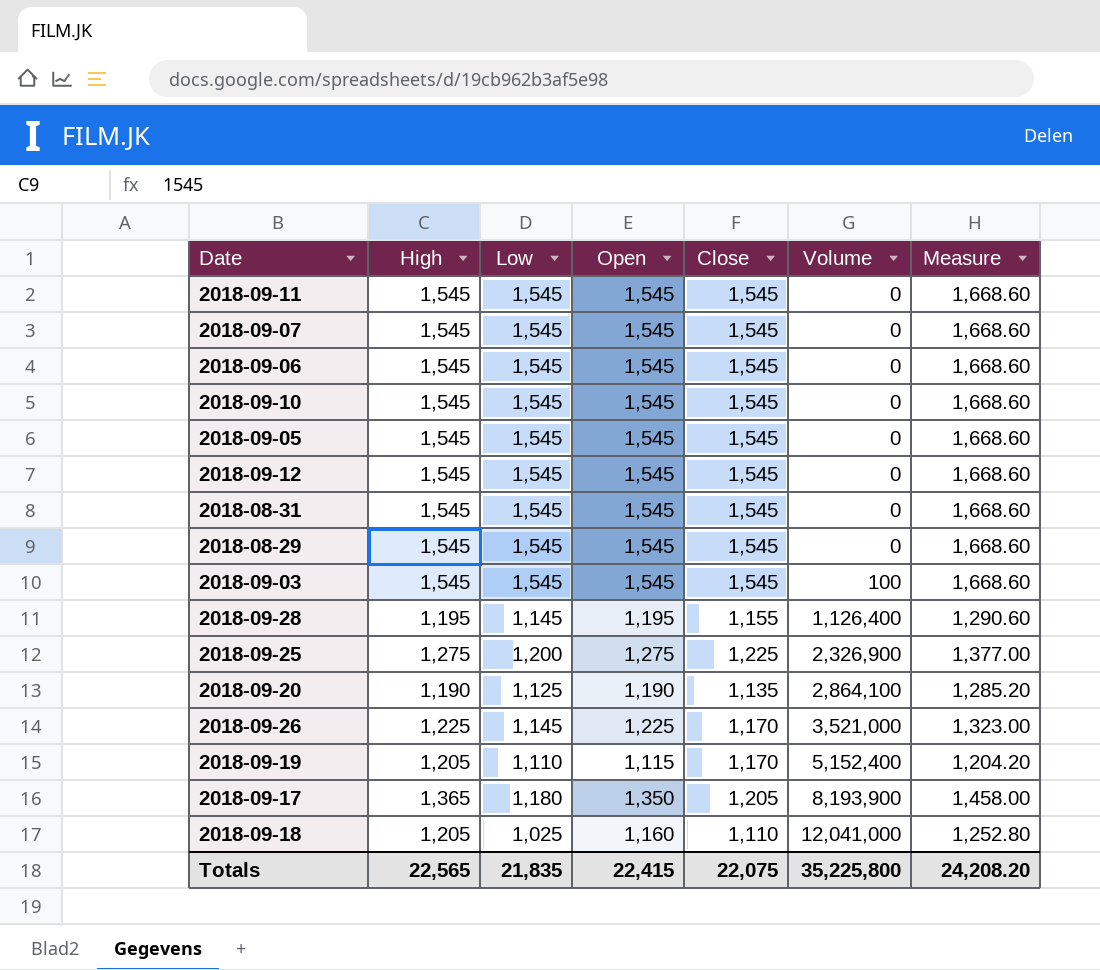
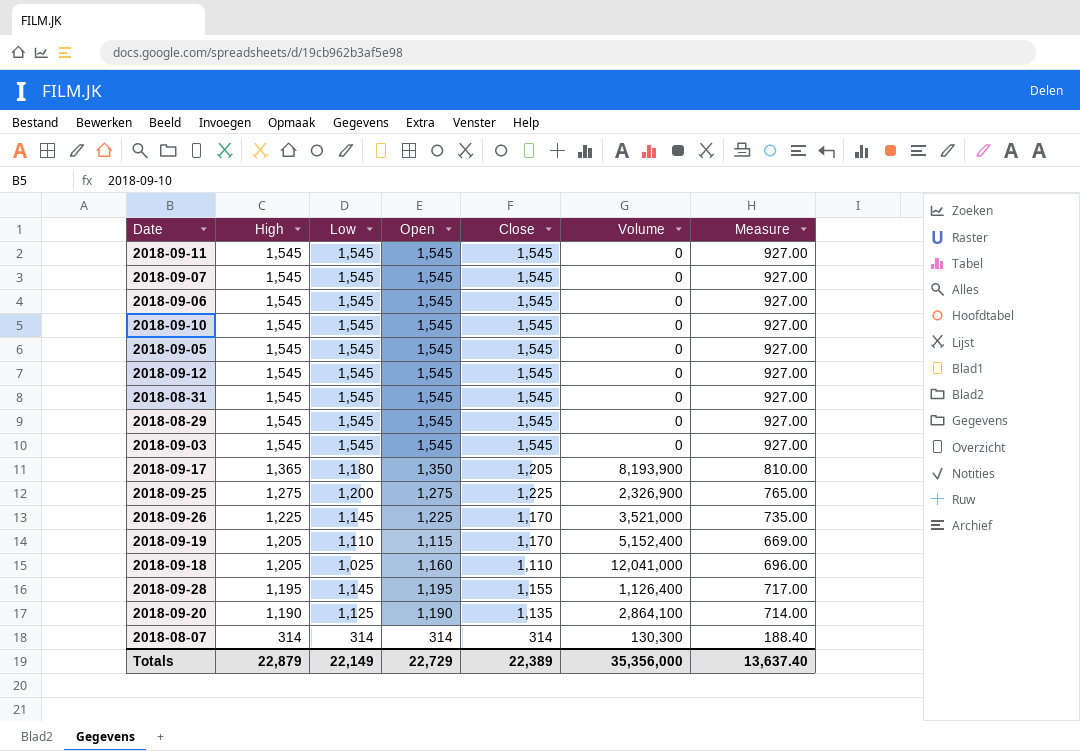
row order: Volume ascending -> High descending
column Measure | formula: [Open] * 1.08 -> [Open] * 0.6
2018-09-03 | Volume: 100 -> 0
row 2018-08-07: none -> 314 | 314 | 314 | 314 | 130,300 | 188.40
Totals | High: 22,565 -> 22,879
Totals | Low: 21,835 -> 22,149
Totals | Open: 22,415 -> 22,729
Totals | Close: 22,075 -> 22,389
Totals | Volume: 35,225,800 -> 35,356,000
Totals | Measure: 24,208.20 -> 13,637.40

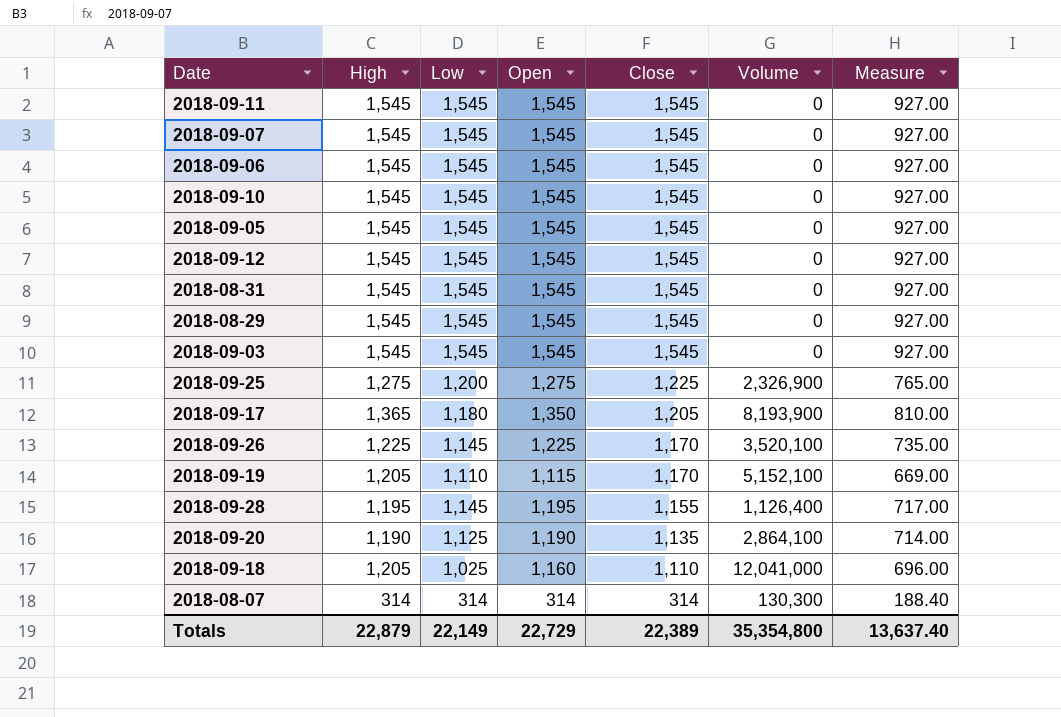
row order: High descending -> Close descending
2018-09-26 | Volume: 3,521,000 -> 3,520,100
2018-09-19 | Volume: 5,152,400 -> 5,152,100
Totals | Volume: 35,356,000 -> 35,354,800

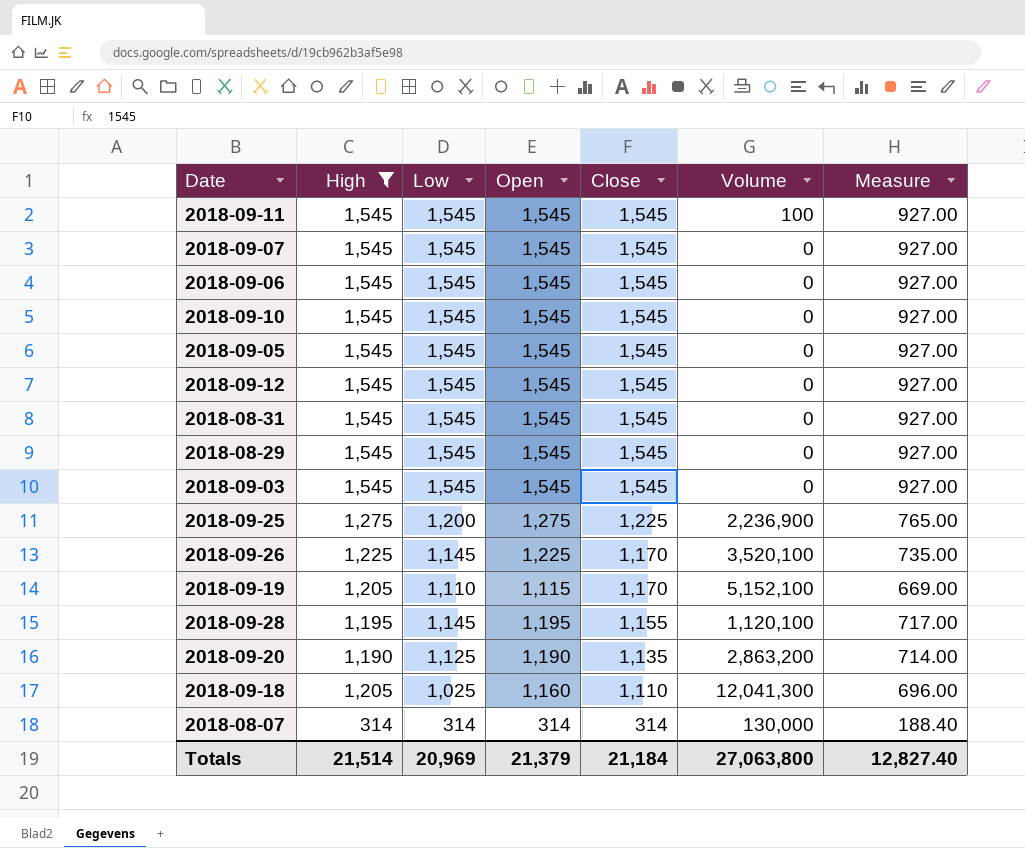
filter: none -> High != 1,365
2018-09-11 | Volume: 0 -> 100
2018-09-25 | Volume: 2,326,900 -> 2,236,900
2018-09-28 | Volume: 1,126,400 -> 1,120,100
2018-09-20 | Volume: 2,864,100 -> 2,863,200
2018-09-18 | Volume: 12,041,000 -> 12,041,300
2018-08-07 | Volume: 130,300 -> 130,000
Totals | High: 22,879 -> 21,514
Totals | Low: 22,149 -> 20,969
Totals | Open: 22,729 -> 21,379
Totals | Close: 22,389 -> 21,184
Totals | Volume: 35,354,800 -> 27,063,800
Totals | Measure: 13,637.40 -> 12,827.40

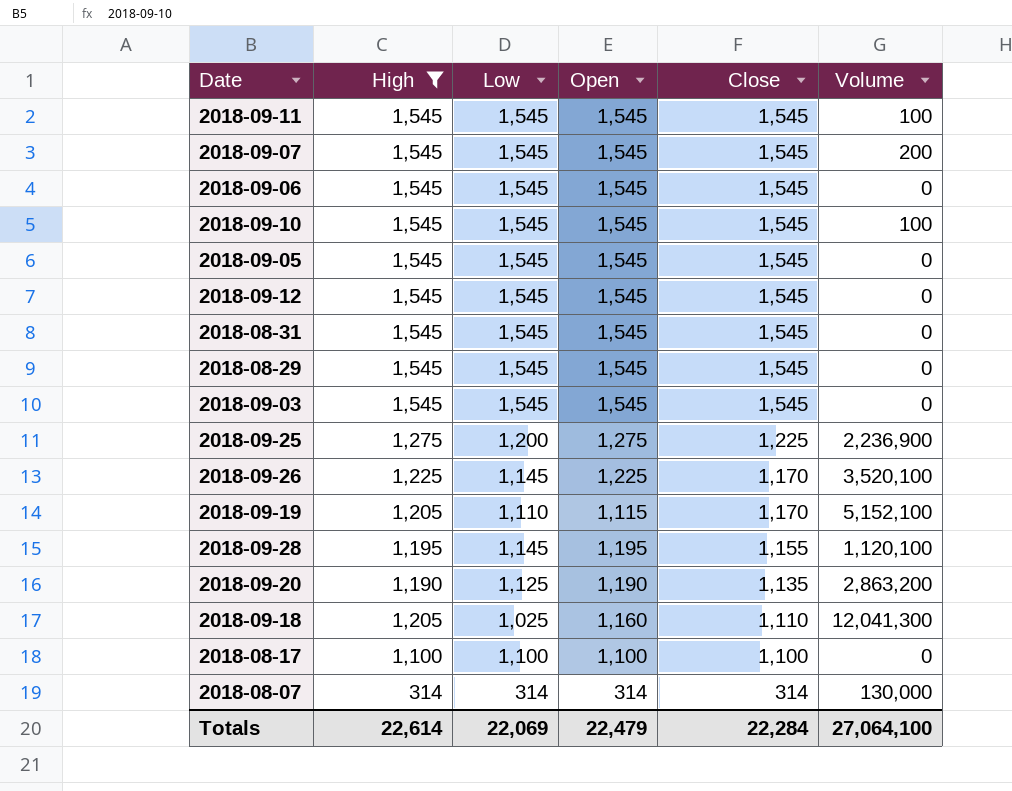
column Measure | formula: [Open] * 0.6 -> none
2018-09-07 | Volume: 0 -> 200
2018-09-10 | Volume: 0 -> 100
row 2018-08-17: none -> 1,100 | 1,100 | 1,100 | 1,100 | 0
Totals | High: 21,514 -> 22,614
Totals | Low: 20,969 -> 22,069
Totals | Open: 21,379 -> 22,479
Totals | Close: 21,184 -> 22,284
Totals | Volume: 27,063,800 -> 27,064,100

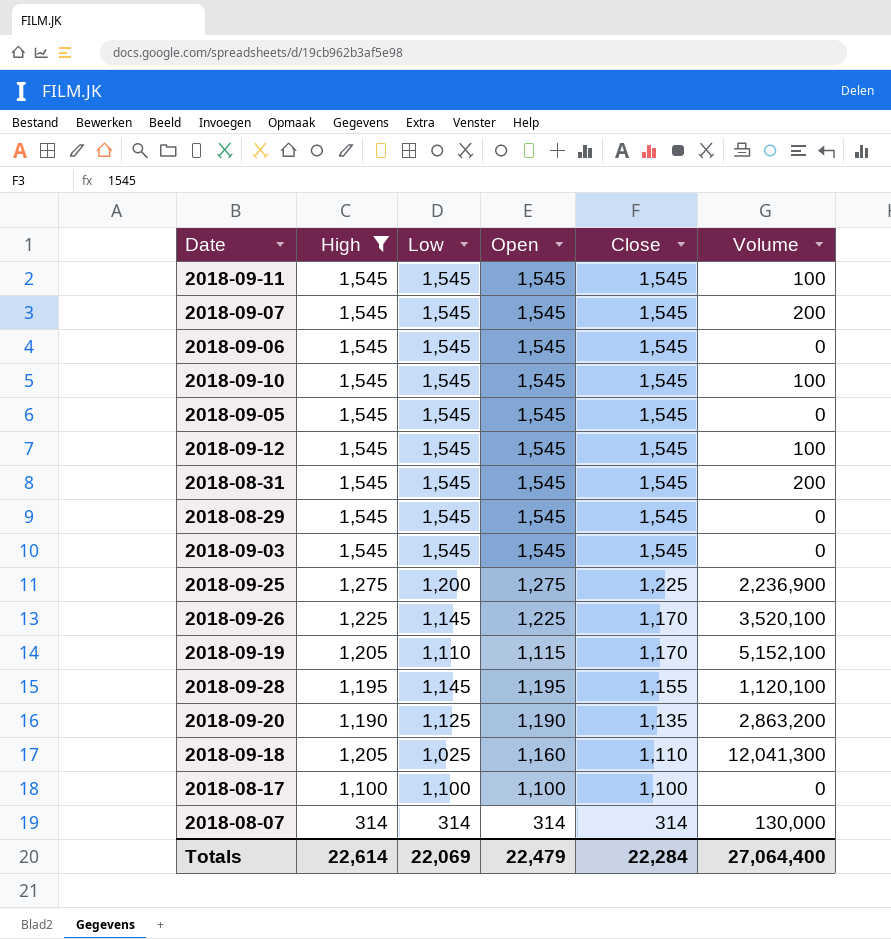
2018-09-12 | Volume: 0 -> 100
2018-08-31 | Volume: 0 -> 200
Totals | Volume: 27,064,100 -> 27,064,400

